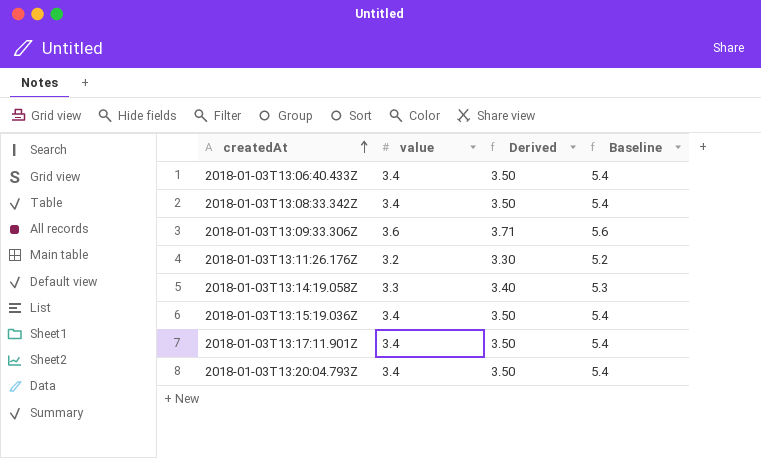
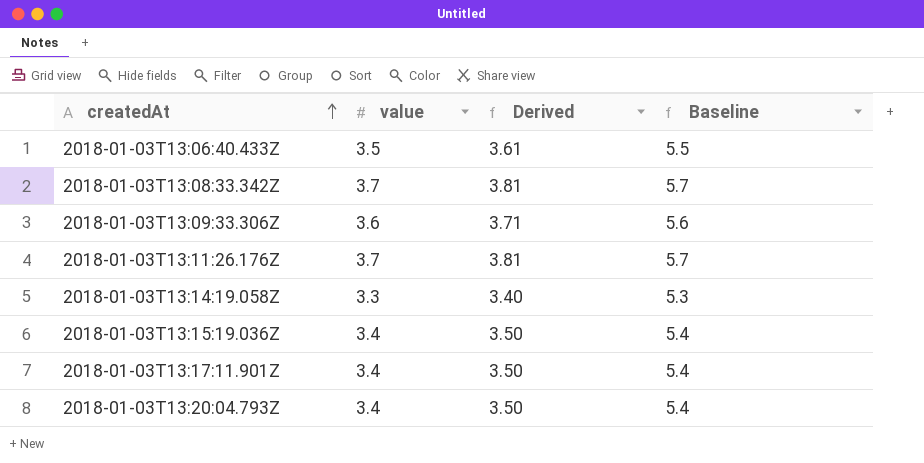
2018-01-03T13:06:40.433Z | value: 3.4 -> 3.5
2018-01-03T13:06:40.433Z | Derived: 3.50 -> 3.61
2018-01-03T13:06:40.433Z | Baseline: 5.4 -> 5.5
2018-01-03T13:08:33.342Z | value: 3.4 -> 3.7
2018-01-03T13:08:33.342Z | Derived: 3.50 -> 3.81
2018-01-03T13:08:33.342Z | Baseline: 5.4 -> 5.7
2018-01-03T13:11:26.176Z | value: 3.2 -> 3.7
2018-01-03T13:11:26.176Z | Derived: 3.30 -> 3.81
2018-01-03T13:11:26.176Z | Baseline: 5.2 -> 5.7

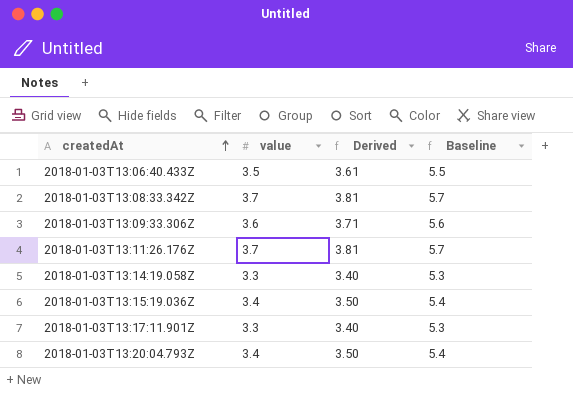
2018-01-03T13:17:11.901Z | value: 3.4 -> 3.3
2018-01-03T13:17:11.901Z | Derived: 3.50 -> 3.40
2018-01-03T13:17:11.901Z | Baseline: 5.4 -> 5.3

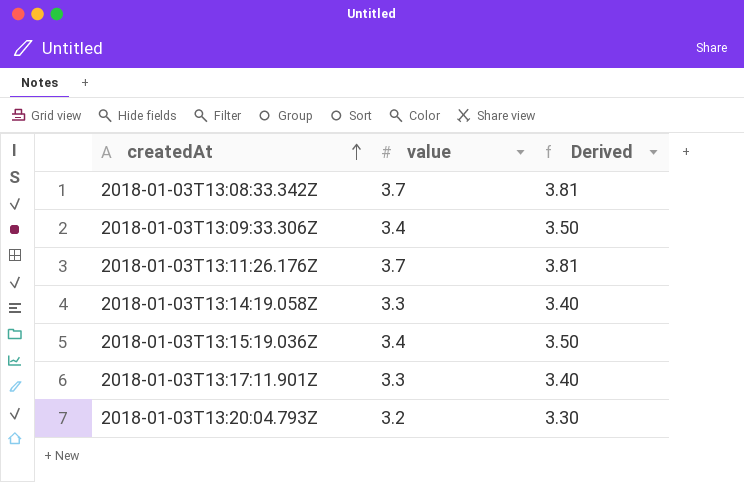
column Baseline | formula: [value] + 2 -> none
row 2018-01-03T13:06:40.433Z: 3.5 | 3.61 | 5.5 -> none
2018-01-03T13:09:33.306Z | value: 3.6 -> 3.4
2018-01-03T13:09:33.306Z | Derived: 3.71 -> 3.50
2018-01-03T13:20:04.793Z | value: 3.4 -> 3.2
2018-01-03T13:20:04.793Z | Derived: 3.50 -> 3.30

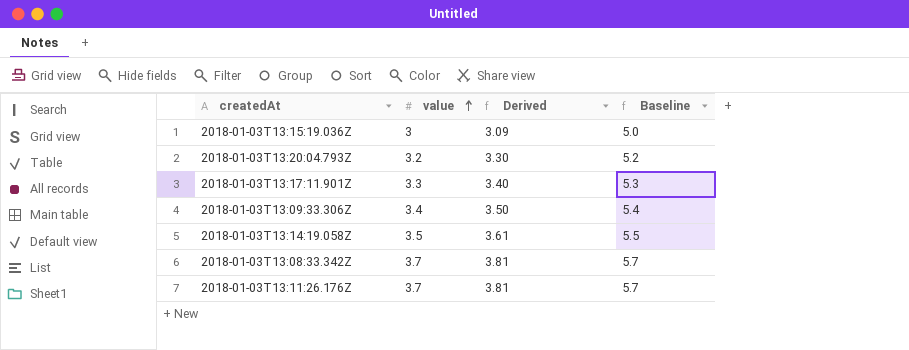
row order: createdAt ascending -> value ascending
column Baseline | formula: none -> [value] + 2
2018-01-03T13:15:19.036Z | value: 3.4 -> 3
2018-01-03T13:15:19.036Z | Derived: 3.50 -> 3.09
2018-01-03T13:14:19.058Z | value: 3.3 -> 3.5
2018-01-03T13:14:19.058Z | Derived: 3.40 -> 3.61

